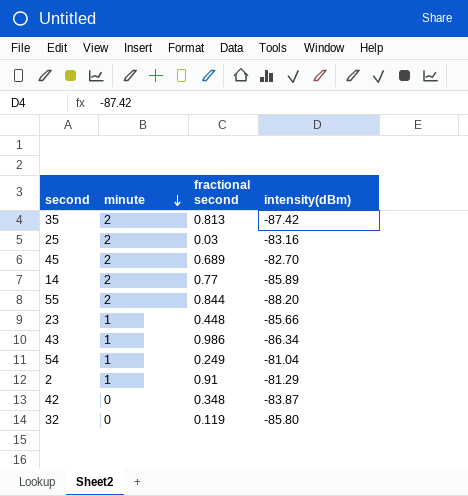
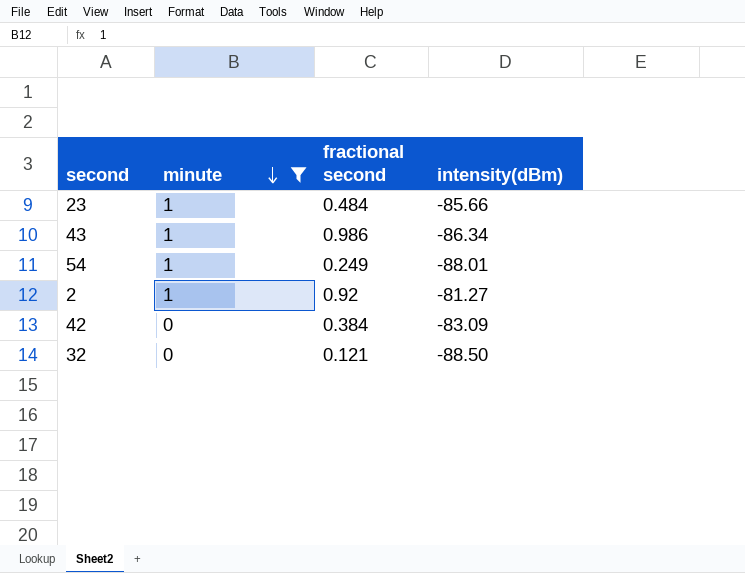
filter: none -> minute != 2
23 | fractional second: 0.448 -> 0.484
54 | intensity(dBm): -81.04 -> -88.01
2 | fractional second: 0.91 -> 0.92
2 | intensity(dBm): -81.29 -> -81.27
42 | fractional second: 0.348 -> 0.384
42 | intensity(dBm): -83.87 -> -83.09
32 | fractional second: 0.119 -> 0.121
32 | intensity(dBm): -85.80 -> -88.50

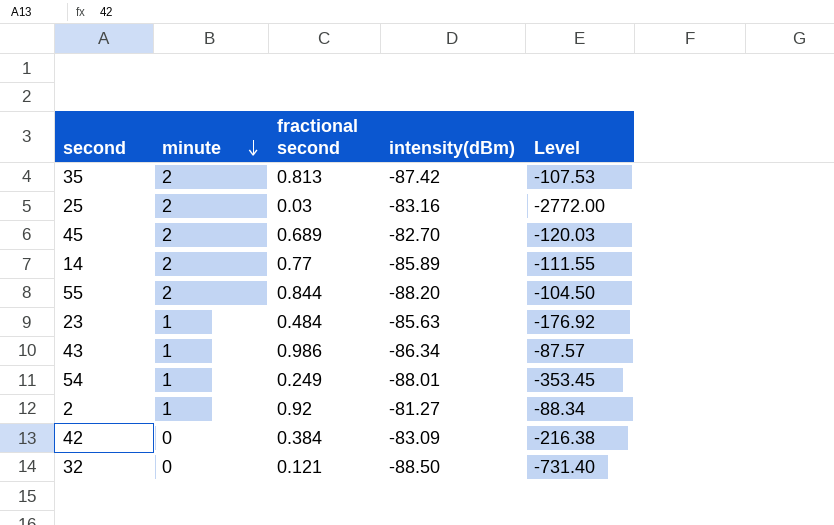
filter: minute != 2 -> none
column Level | formula: none -> [intensity(dBm)] / [fractional second]
23 | intensity(dBm): -85.66 -> -85.63

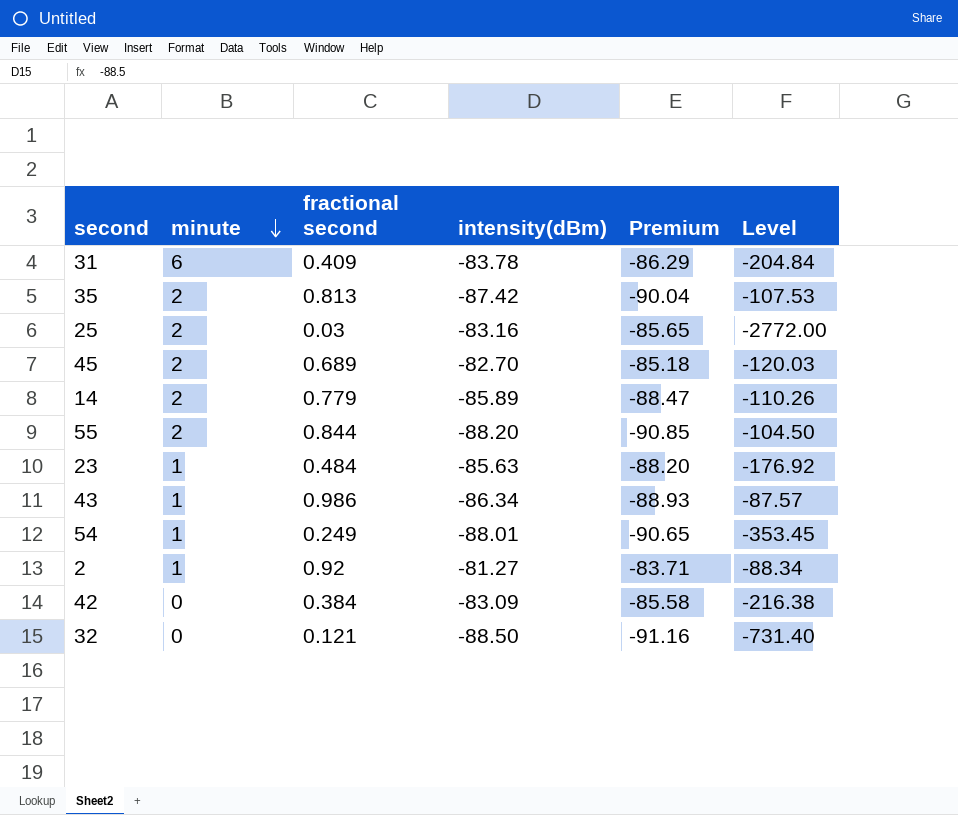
column Premium | formula: none -> [intensity(dBm)] * 1.03
row 31: none -> 6 | 0.409 | -83.78 | -86.29 | -204.84
14 | fractional second: 0.77 -> 0.779
14 | Level: -111.55 -> -110.26

